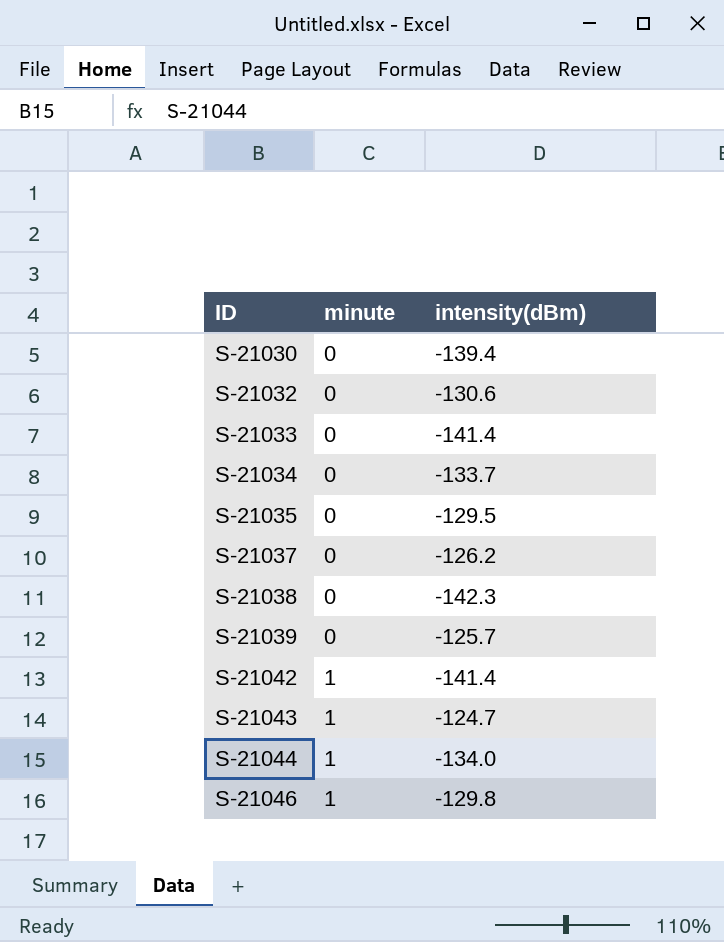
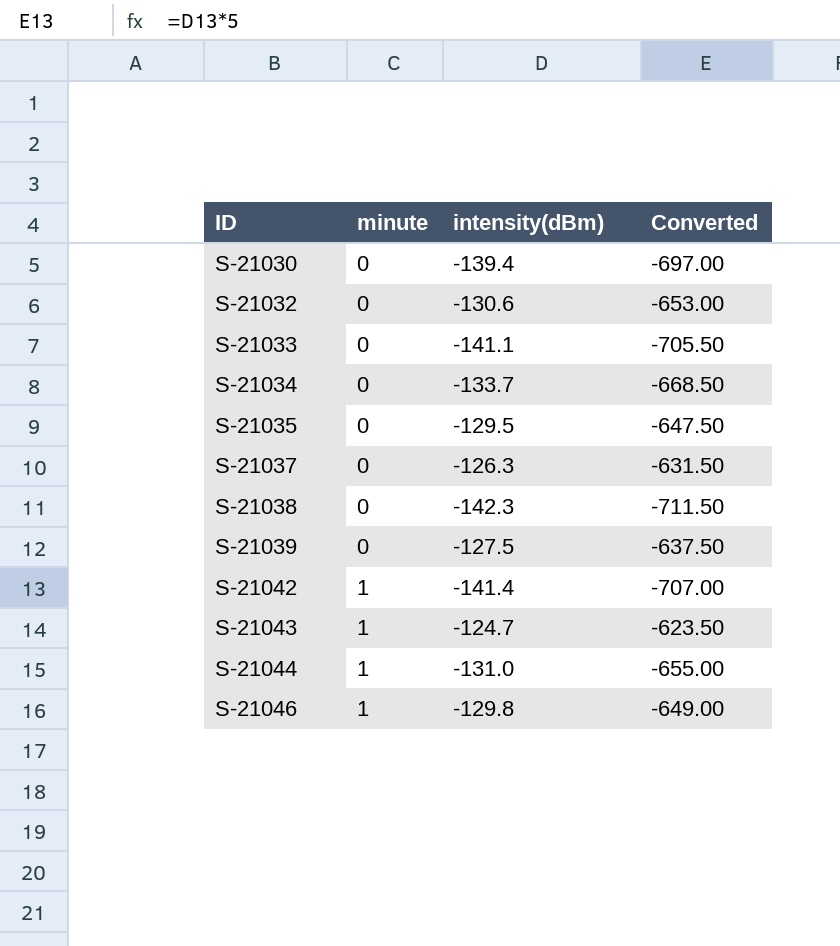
column Converted | formula: none -> [intensity(dBm)] * 5
S-21033 | intensity(dBm): -141.4 -> -141.1
S-21037 | intensity(dBm): -126.2 -> -126.3
S-21039 | intensity(dBm): -125.7 -> -127.5
S-21044 | intensity(dBm): -134.0 -> -131.0

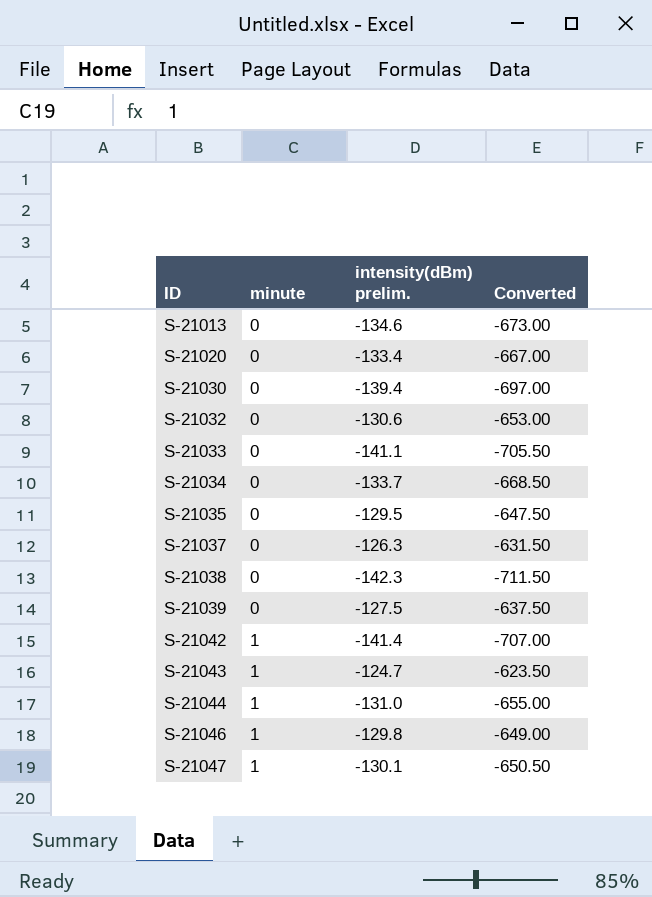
column name: intensity(dBm) -> intensity(dBm) prelim.
row S-21013: none -> 0 | -134.6 | -673.00
row S-21020: none -> 0 | -133.4 | -667.00
row S-21047: none -> 1 | -130.1 | -650.50

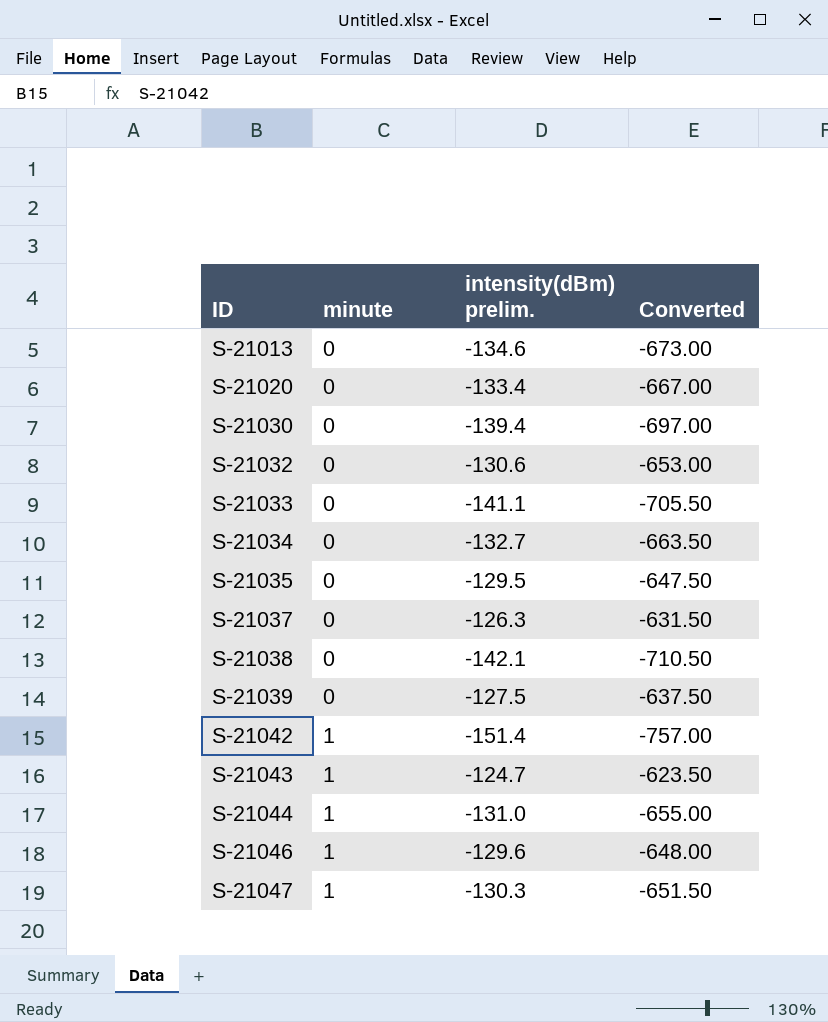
S-21034 | intensity(dBm) prelim.: -133.7 -> -132.7
S-21034 | Converted: -668.50 -> -663.50
S-21038 | intensity(dBm) prelim.: -142.3 -> -142.1
S-21038 | Converted: -711.50 -> -710.50
S-21042 | intensity(dBm) prelim.: -141.4 -> -151.4
S-21042 | Converted: -707.00 -> -757.00
S-21046 | intensity(dBm) prelim.: -129.8 -> -129.6
S-21046 | Converted: -649.00 -> -648.00
S-21047 | intensity(dBm) prelim.: -130.1 -> -130.3
S-21047 | Converted: -650.50 -> -651.50

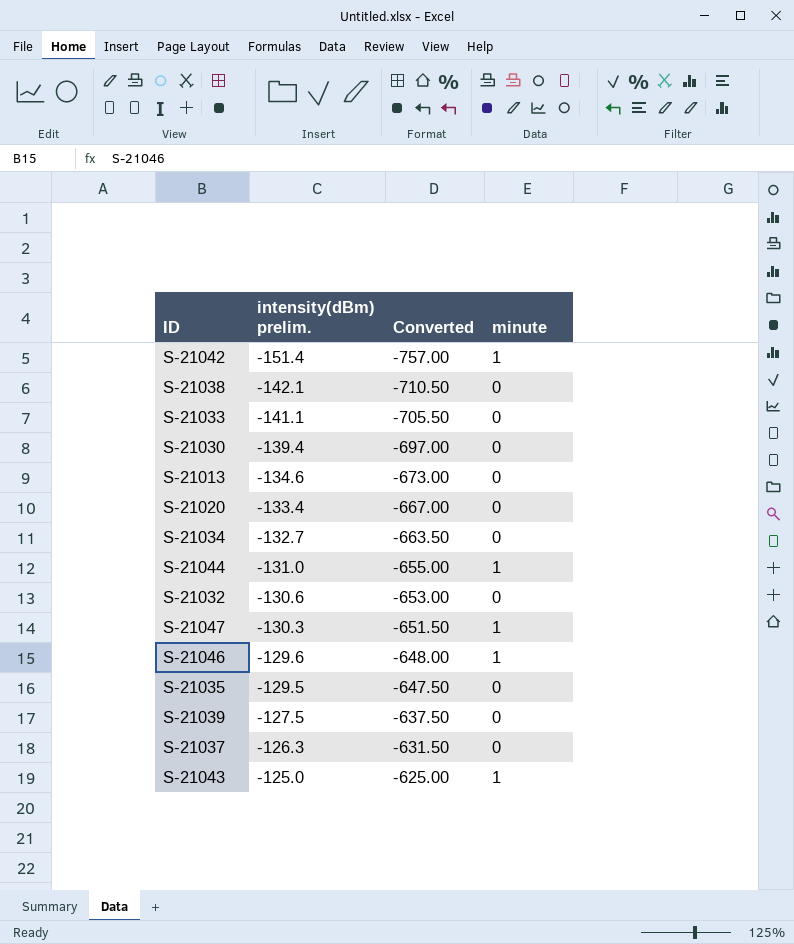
row order: ID ascending -> intensity(dBm) prelim. ascending
column minute | position: 2 -> 4
S-21043 | intensity(dBm) prelim.: -124.7 -> -125.0
S-21043 | Converted: -623.50 -> -625.00

